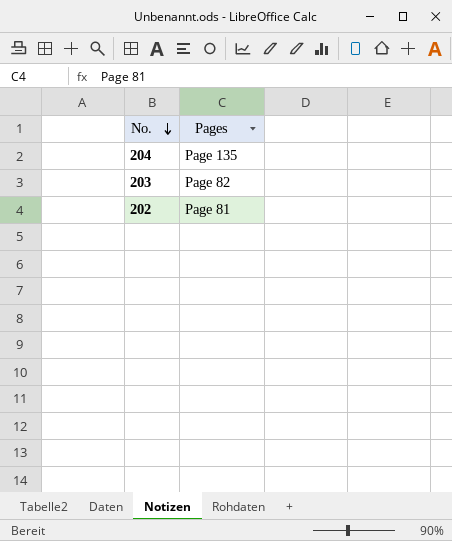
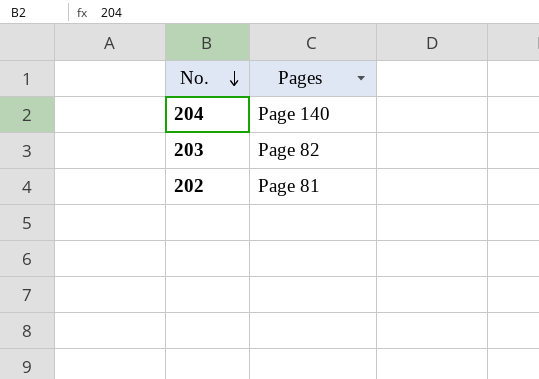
204 | Pages: Page 135 -> Page 140

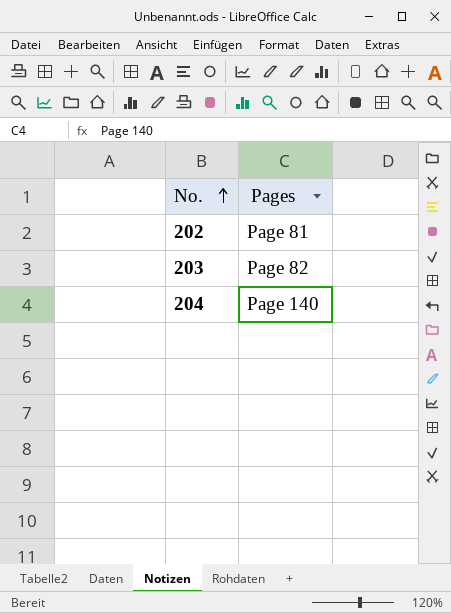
row order: No. descending -> No. ascending

